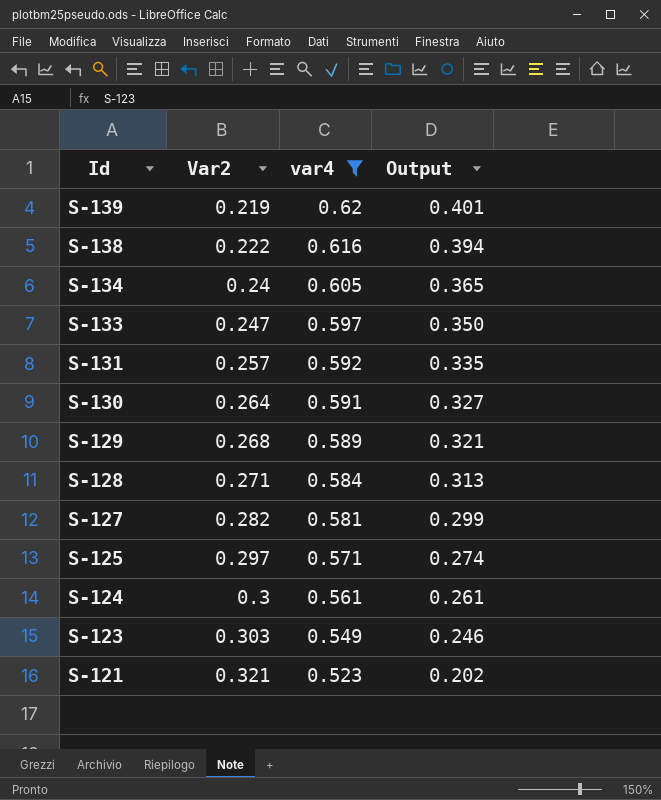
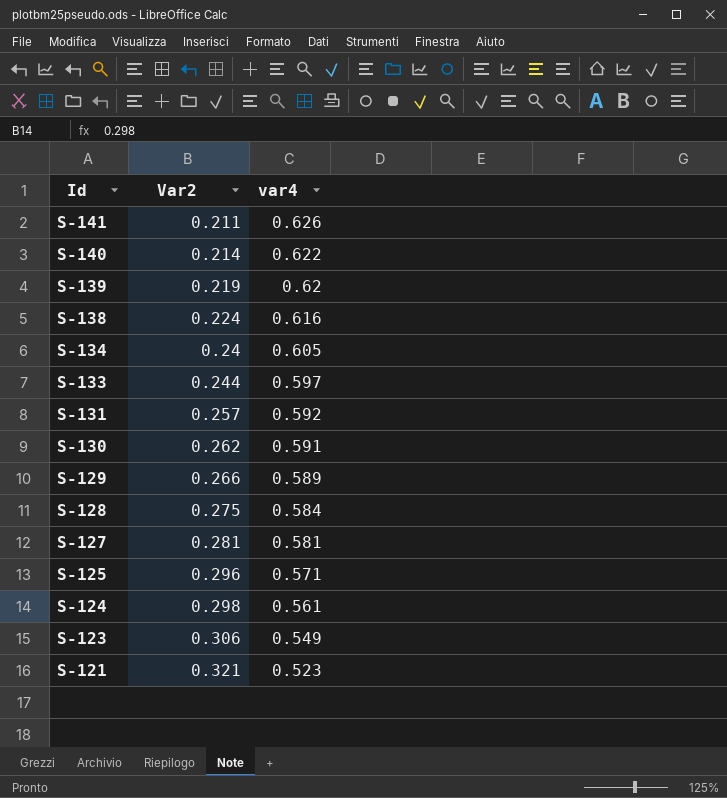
filter: var4 <= 0.62 -> none
column Output | formula: [var4] - [Var2] -> none
S-138 | Var2: 0.222 -> 0.224
S-133 | Var2: 0.247 -> 0.244
S-130 | Var2: 0.264 -> 0.262
S-129 | Var2: 0.268 -> 0.266
S-128 | Var2: 0.271 -> 0.275
S-127 | Var2: 0.282 -> 0.281
S-125 | Var2: 0.297 -> 0.296
S-124 | Var2: 0.3 -> 0.298
S-123 | Var2: 0.303 -> 0.306

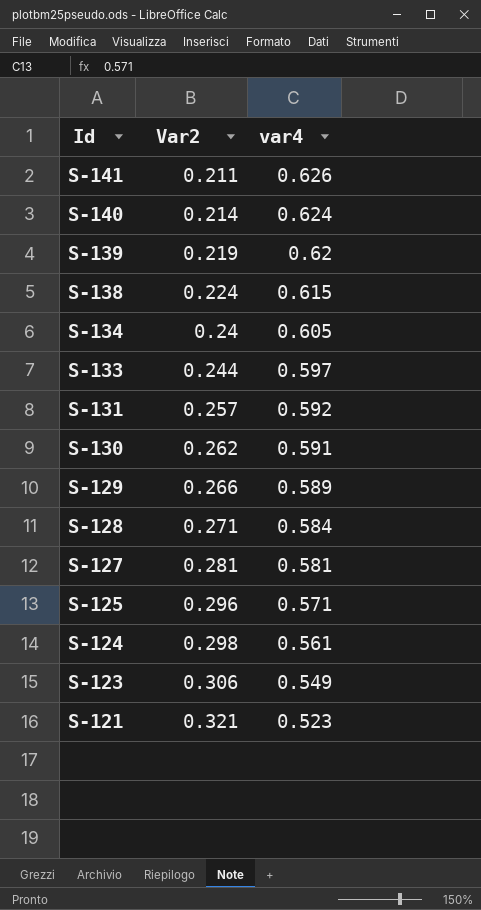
S-140 | var4: 0.622 -> 0.624
S-138 | var4: 0.616 -> 0.615
S-128 | Var2: 0.275 -> 0.271

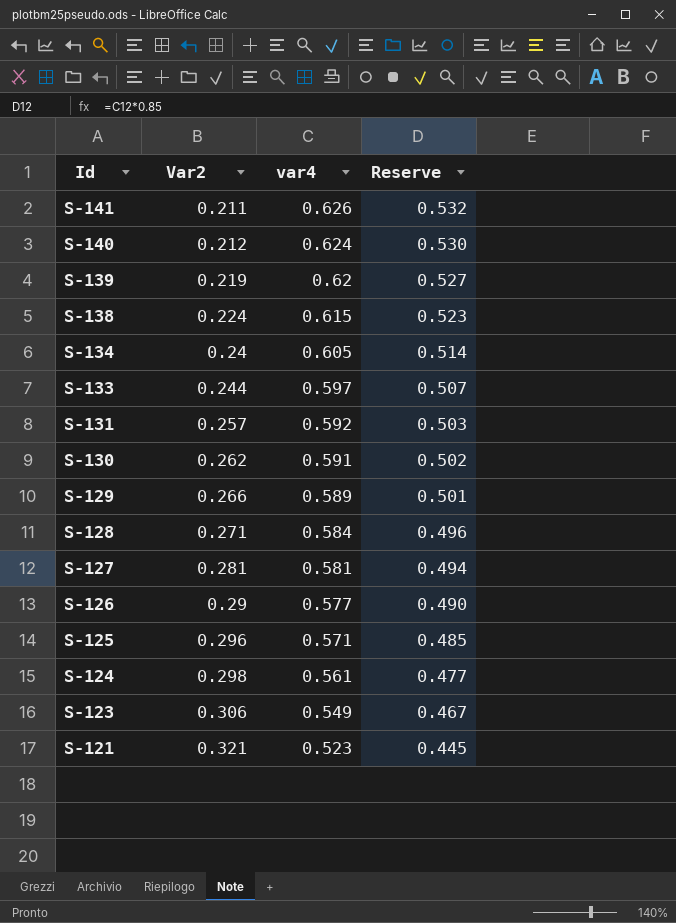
column Reserve | formula: none -> [var4] * 0.85
S-140 | Var2: 0.214 -> 0.212
row S-126: none -> 0.29 | 0.577 | 0.490

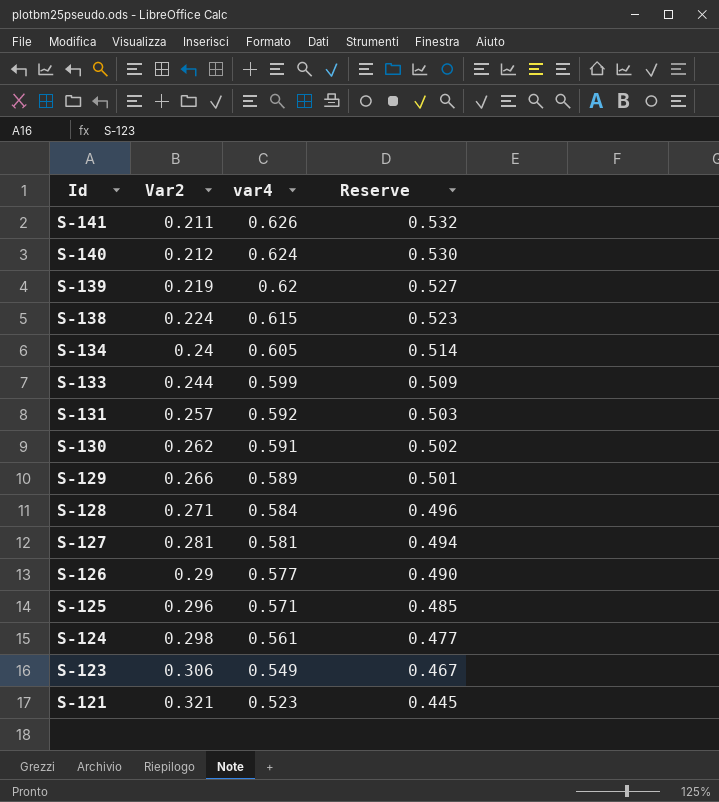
S-133 | var4: 0.597 -> 0.599
S-133 | Reserve: 0.507 -> 0.509

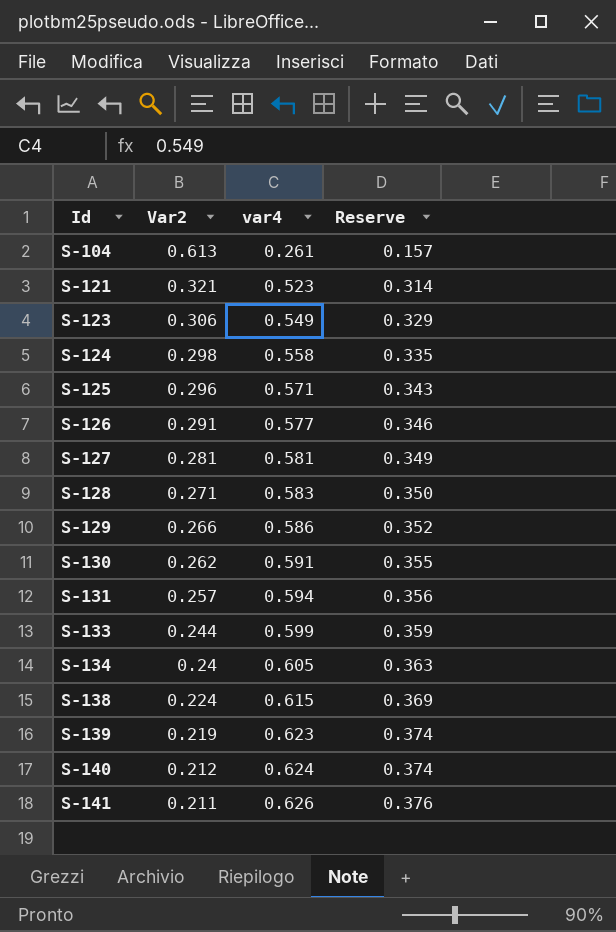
row order: Id descending -> Id ascending
column Reserve | formula: [var4] * 0.85 -> [var4] * 0.6
row S-104: none -> 0.613 | 0.261 | 0.157
S-124 | var4: 0.561 -> 0.558
S-126 | Var2: 0.29 -> 0.291
S-128 | var4: 0.584 -> 0.583
S-129 | var4: 0.589 -> 0.586
S-131 | var4: 0.592 -> 0.594
S-139 | var4: 0.62 -> 0.623

